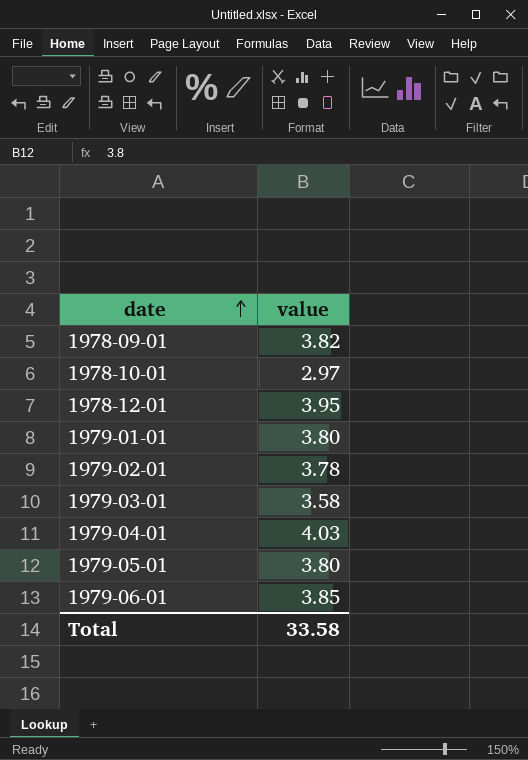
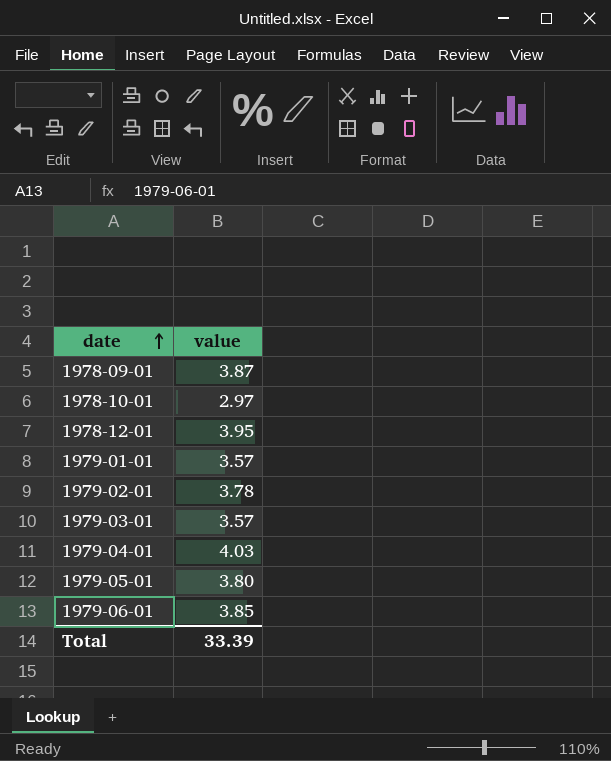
1978-09-01 | value: 3.82 -> 3.87
1979-01-01 | value: 3.80 -> 3.57
1979-03-01 | value: 3.58 -> 3.57
Total | value: 33.58 -> 33.39

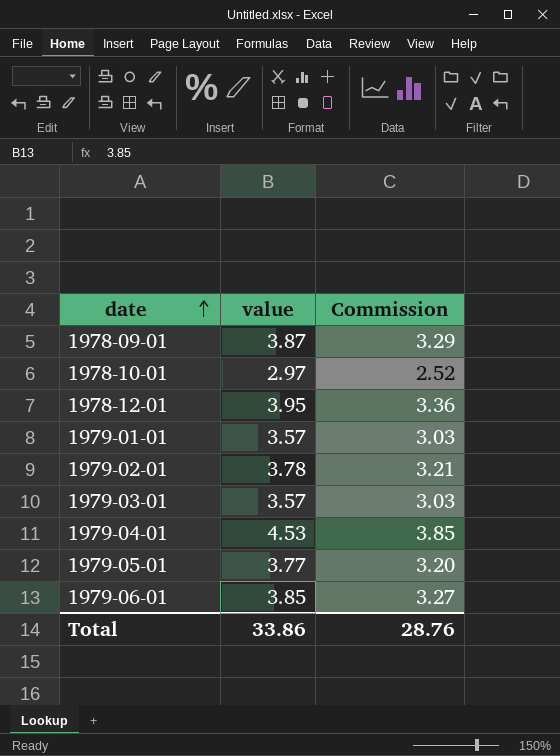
column Commission | formula: none -> [value] * 0.85
1979-04-01 | value: 4.03 -> 4.53
1979-05-01 | value: 3.80 -> 3.77
Total | value: 33.39 -> 33.86

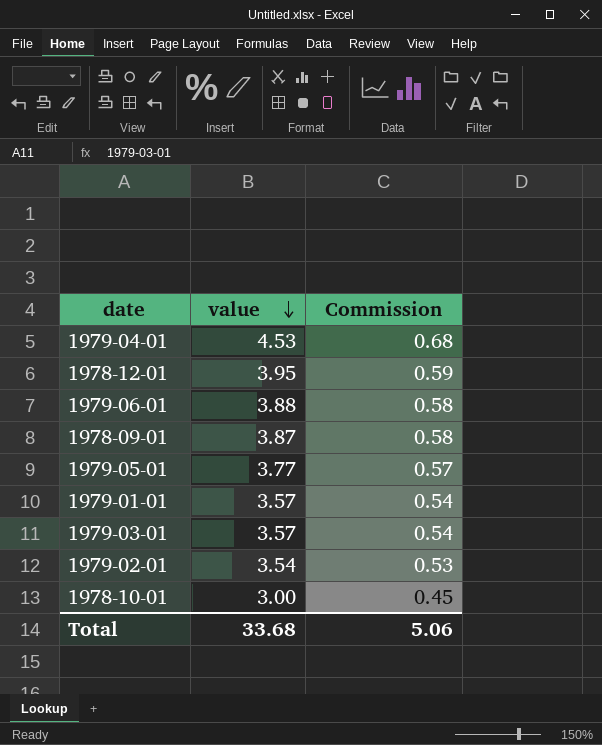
row order: date ascending -> value descending
column Commission | formula: [value] * 0.85 -> [value] * 0.15
1979-06-01 | value: 3.85 -> 3.88
1979-02-01 | value: 3.78 -> 3.54
1978-10-01 | value: 2.97 -> 3.00
Total | value: 33.86 -> 33.68
Total | Commission: 28.76 -> 5.06

